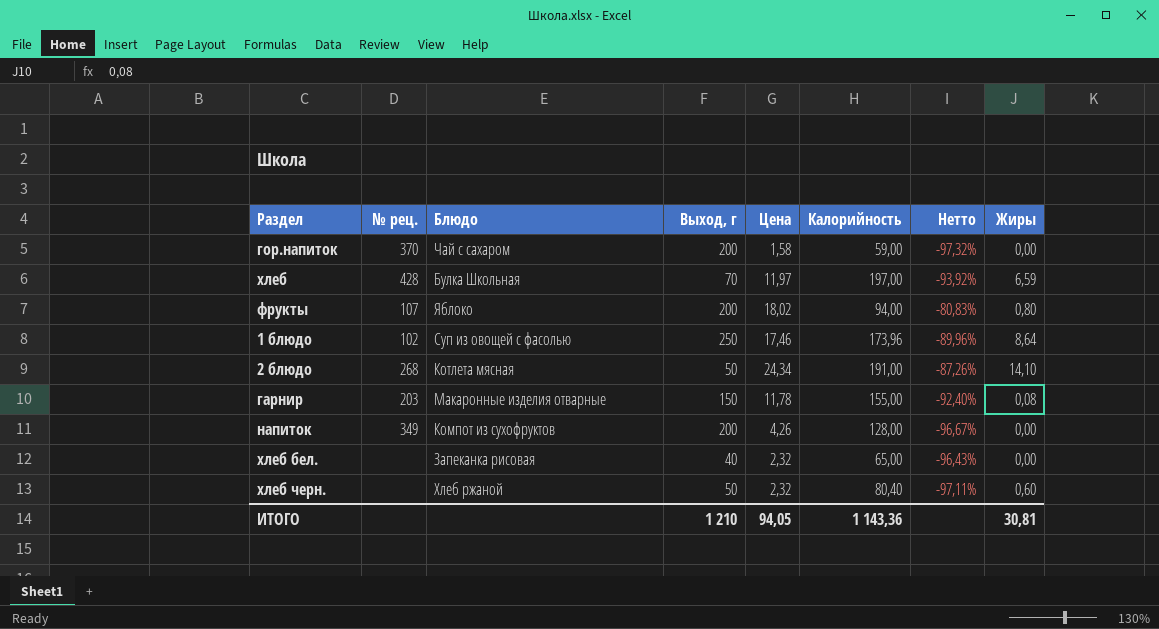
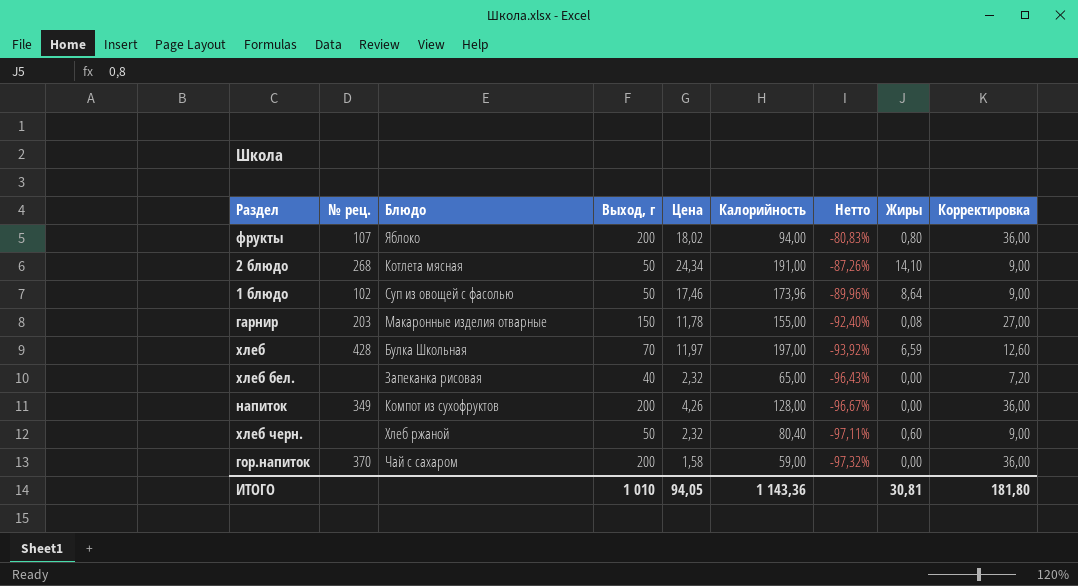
row order: none -> Нетто descending
column Корректировка | formula: none -> [Выход, г] * 0,18
1 блюдо | Выход, г: 250 -> 50
ИТОГО | Выход, г: 1 210 -> 1 010

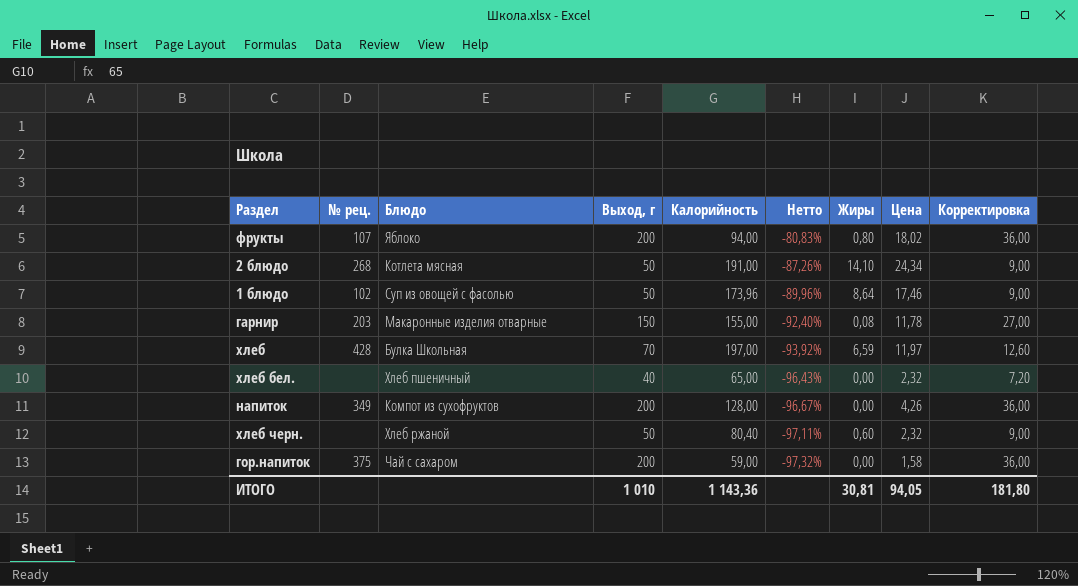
column Цена | position: 5 -> 8
хлеб бел. | Блюдо: Запеканка рисовая -> Хлеб пшеничный
гор.напиток | № рец.: 370 -> 375

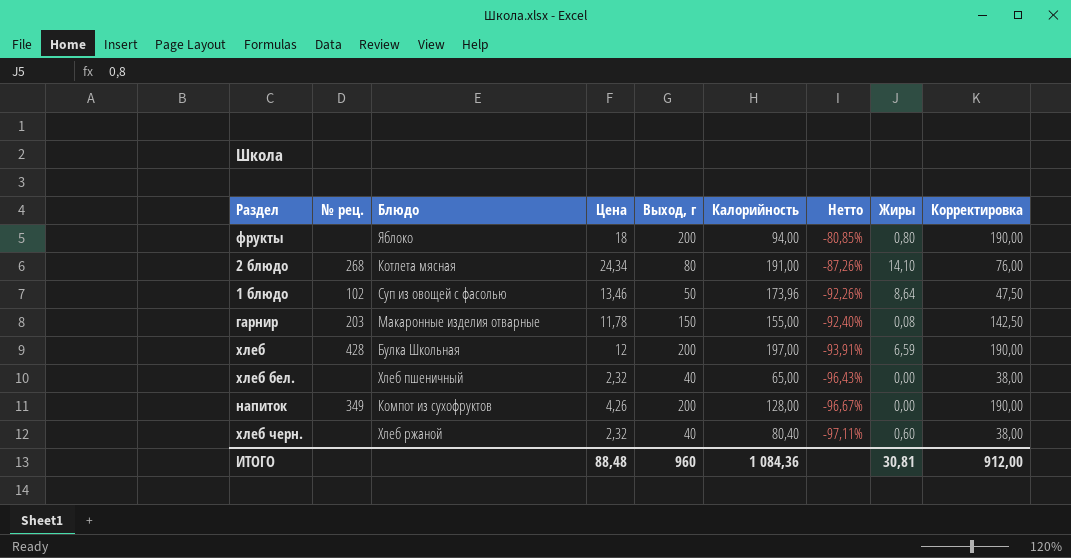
column Цена | position: 8 -> 4
column Корректировка | formula: [Выход, г] * 0,18 -> [Выход, г] * 0,95
row гор.напиток: 375 | Чай с сахаром | 200 | 59,00 | -97,32% | 0,00 | 1,58 | 36,00 -> none
фрукты | № рец.: 107 -> none
фрукты | Цена: 18,02 -> 18
фрукты | Нетто: -80,83% -> -80,85%
2 блюдо | Выход, г: 50 -> 80
1 блюдо | Цена: 17,46 -> 13,46
1 блюдо | Нетто: -89,96% -> -92,26%
хлеб | Цена: 11,97 -> 12
хлеб | Выход, г: 70 -> 200
хлеб | Нетто: -93,92% -> -93,91%
хлеб черн. | Выход, г: 50 -> 40
ИТОГО | Цена: 94,05 -> 88,48
ИТОГО | Выход, г: 1 010 -> 960
ИТОГО | Калорийность: 1 143,36 -> 1 084,36
ИТОГО | Корректировка: 181,80 -> 912,00

